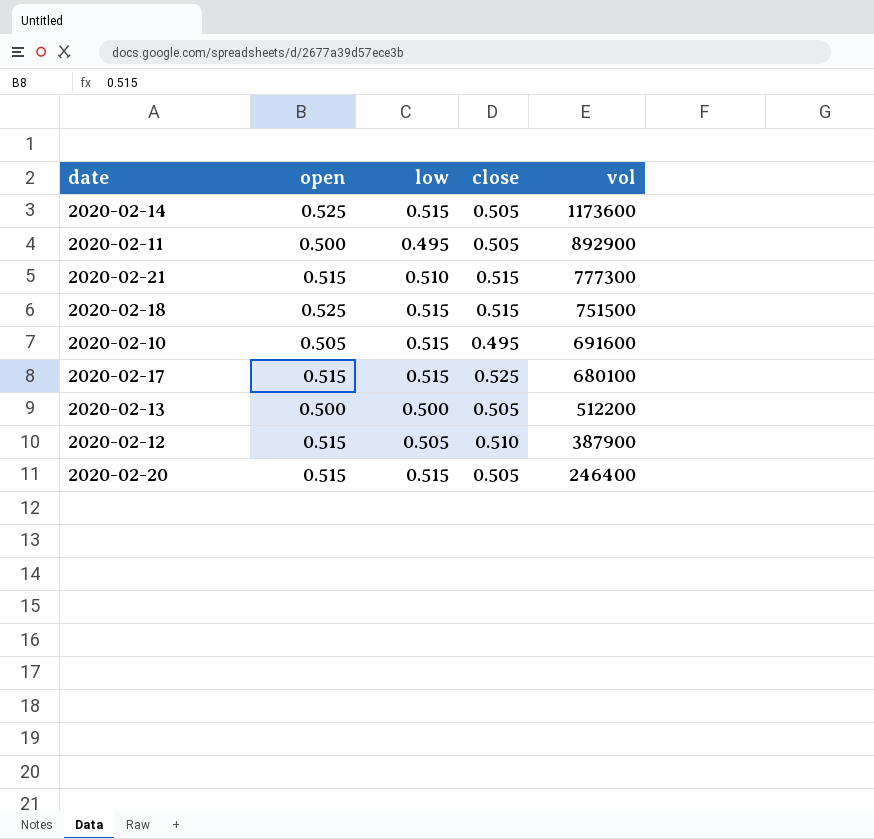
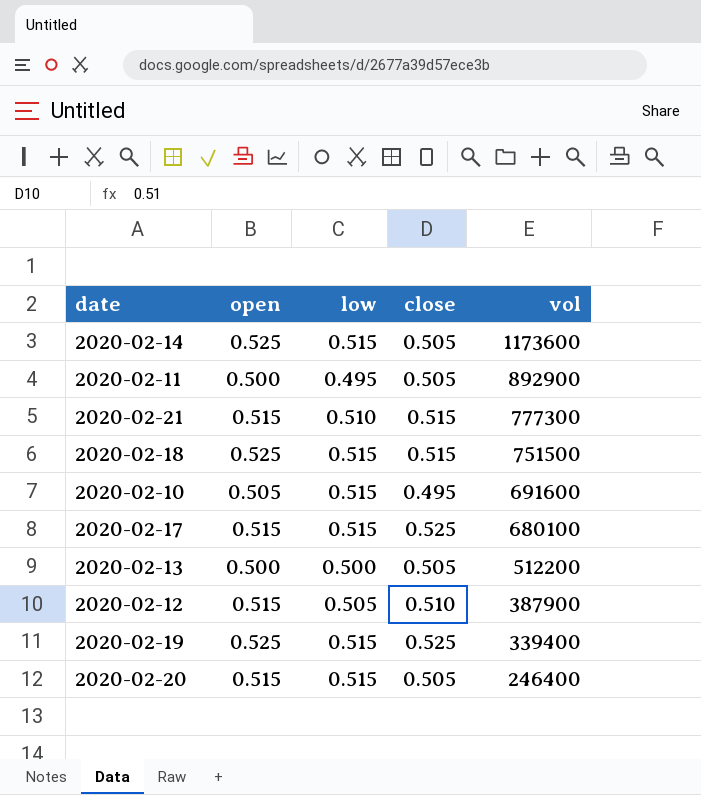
row 2020-02-19: none -> 0.525 | 0.515 | 0.525 | 339400

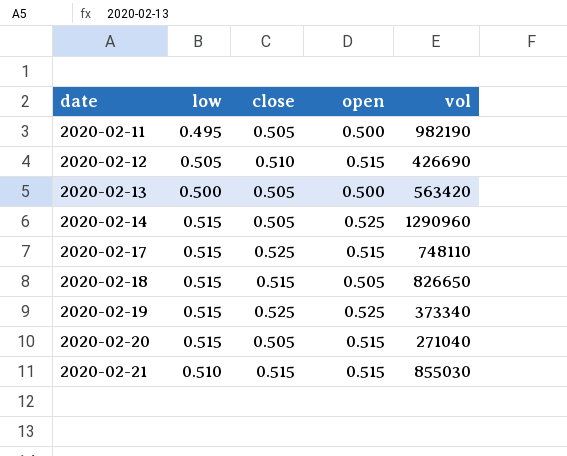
row order: vol descending -> date ascending
column open | position: 2 -> 4
row 2020-02-10: 0.505 | 0.515 | 0.495 | 691600 -> none
2020-02-11 | vol: 892900 -> 982190
2020-02-12 | vol: 387900 -> 426690
2020-02-13 | vol: 512200 -> 563420
2020-02-14 | vol: 1173600 -> 1290960
2020-02-17 | vol: 680100 -> 748110
2020-02-18 | open: 0.525 -> 0.505
2020-02-18 | vol: 751500 -> 826650
2020-02-19 | vol: 339400 -> 373340
2020-02-20 | vol: 246400 -> 271040
2020-02-21 | vol: 777300 -> 855030

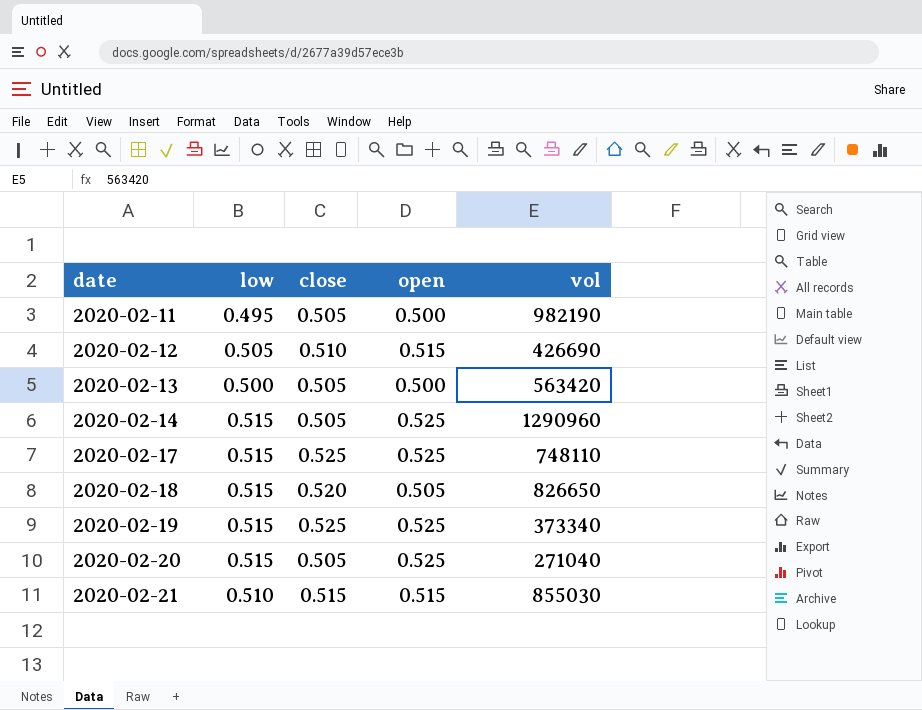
2020-02-17 | open: 0.515 -> 0.525
2020-02-18 | close: 0.515 -> 0.520
2020-02-20 | open: 0.515 -> 0.525

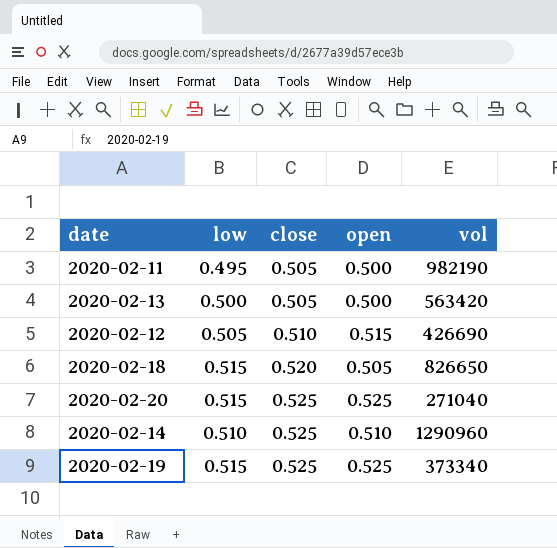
row order: date ascending -> close ascending
row 2020-02-17: 0.515 | 0.525 | 0.525 | 748110 -> none
row 2020-02-21: 0.510 | 0.515 | 0.515 | 855030 -> none
2020-02-20 | close: 0.505 -> 0.525
2020-02-14 | low: 0.515 -> 0.510
2020-02-14 | close: 0.505 -> 0.525
2020-02-14 | open: 0.525 -> 0.510

